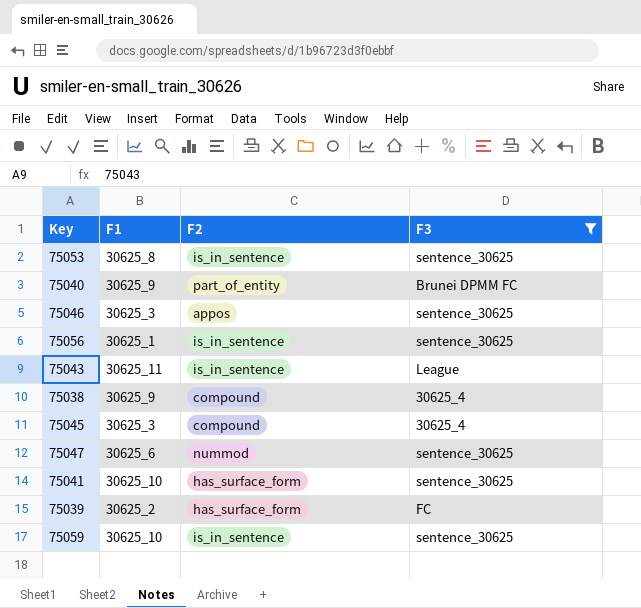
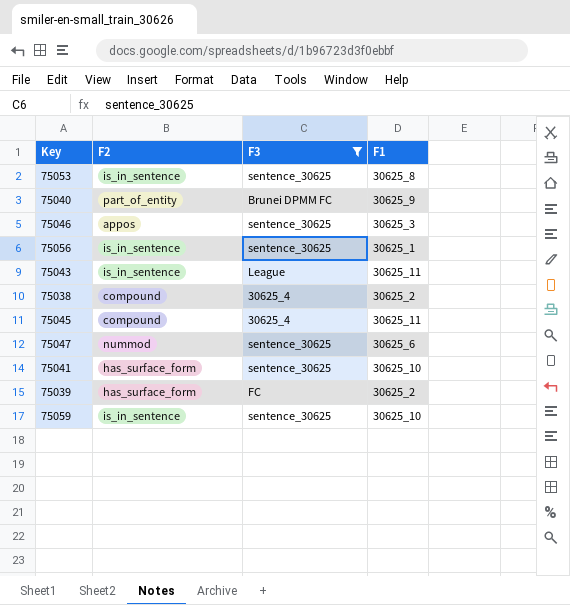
column F1 | position: 2 -> 4
75038 | F1: 30625_9 -> 30625_2
75045 | F1: 30625_3 -> 30625_11

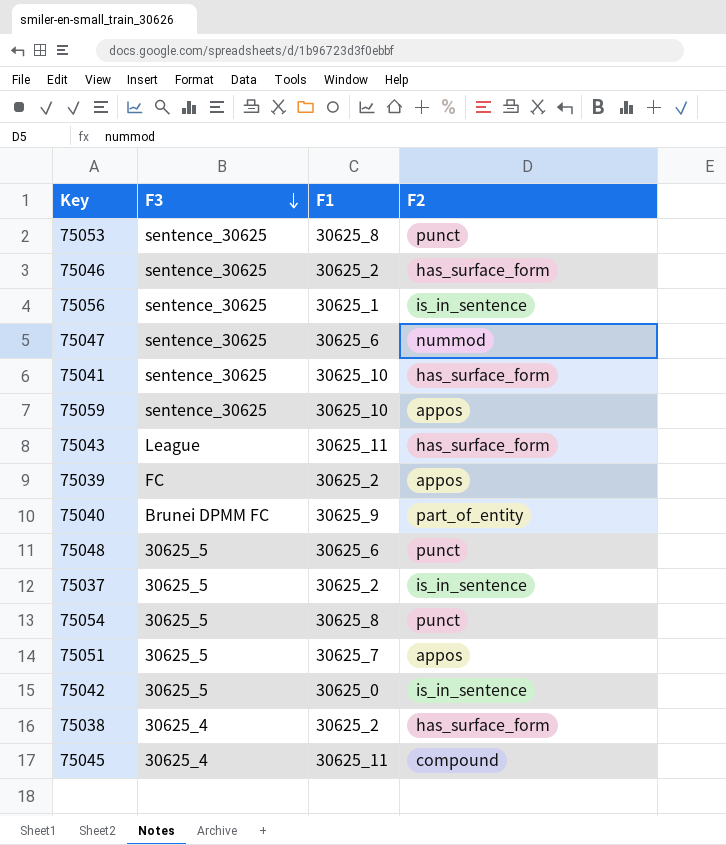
filter: F3 != 30625_5 -> none
row order: none -> F3 descending
column F2 | position: 2 -> 4
75053 | F2: is_in_sentence -> punct
75046 | F1: 30625_3 -> 30625_2
75046 | F2: appos -> has_surface_form
75059 | F2: is_in_sentence -> appos
75043 | F2: is_in_sentence -> has_surface_form
75039 | F2: has_surface_form -> appos
75038 | F2: compound -> has_surface_form

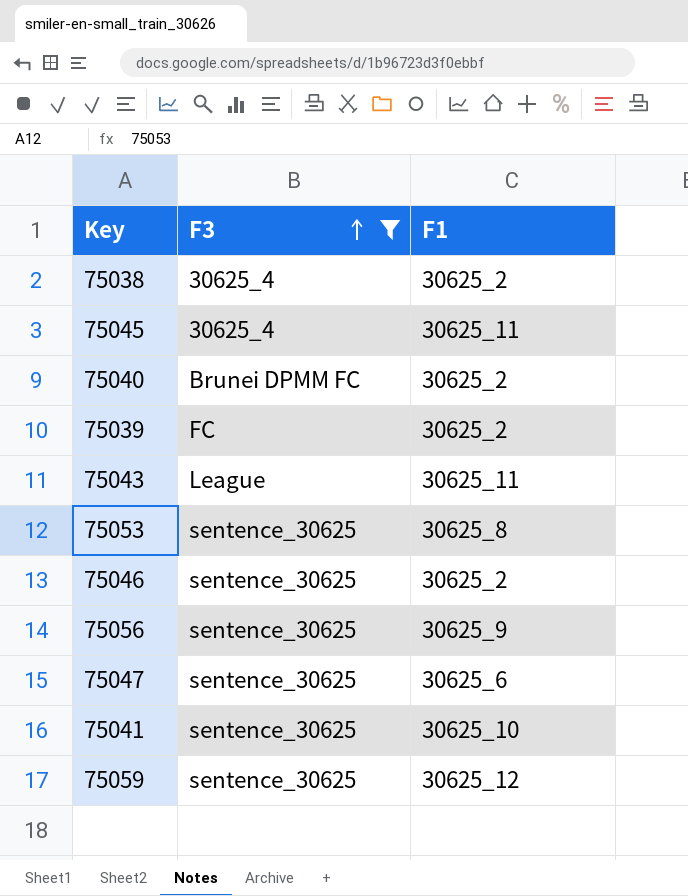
filter: none -> F3 != 30625_5
row order: F3 descending -> F3 ascending
column F2 | position: 4 -> none
75040 | F1: 30625_9 -> 30625_2
75056 | F1: 30625_1 -> 30625_9
75059 | F1: 30625_10 -> 30625_12

